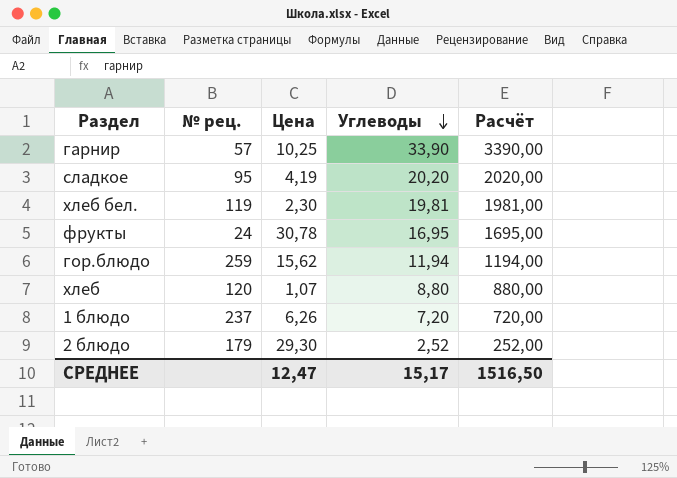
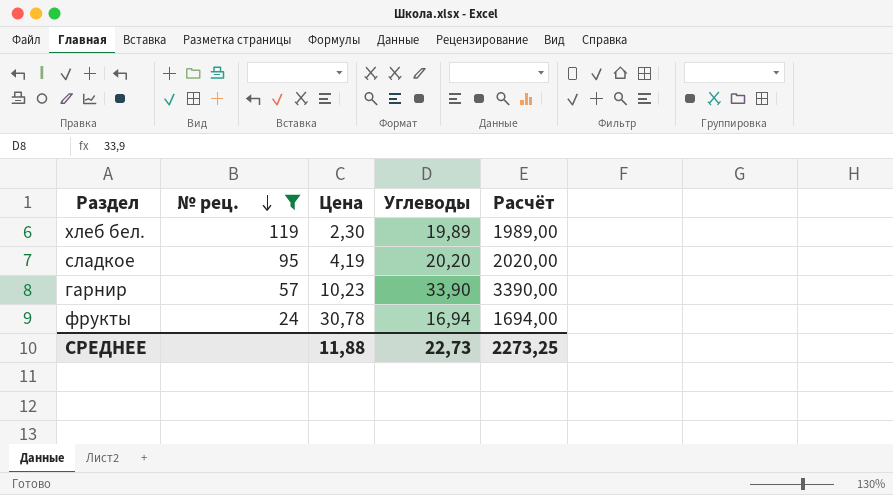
filter: none -> № рец. <= 119
row order: Углеводы descending -> № рец. descending
хлеб бел. | Углеводы: 19,81 -> 19,89
хлеб бел. | Расчёт: 1981,00 -> 1989,00
гарнир | Цена: 10,25 -> 10,23
фрукты | Углеводы: 16,95 -> 16,94
фрукты | Расчёт: 1695,00 -> 1694,00
СРЕДНЕЕ | Цена: 12,47 -> 11,88
СРЕДНЕЕ | Углеводы: 15,17 -> 22,73
СРЕДНЕЕ | Расчёт: 1516,50 -> 2273,25

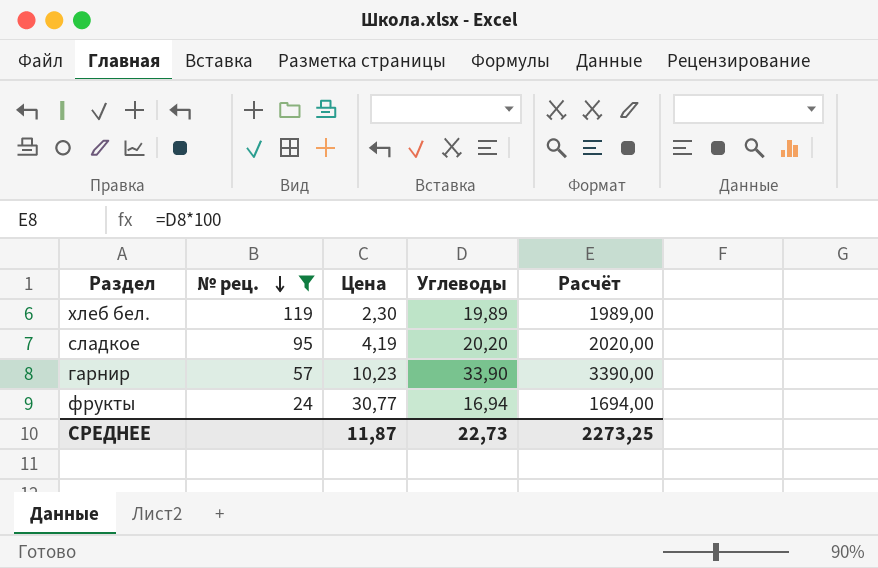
фрукты | Цена: 30,78 -> 30,77
СРЕДНЕЕ | Цена: 11,88 -> 11,87

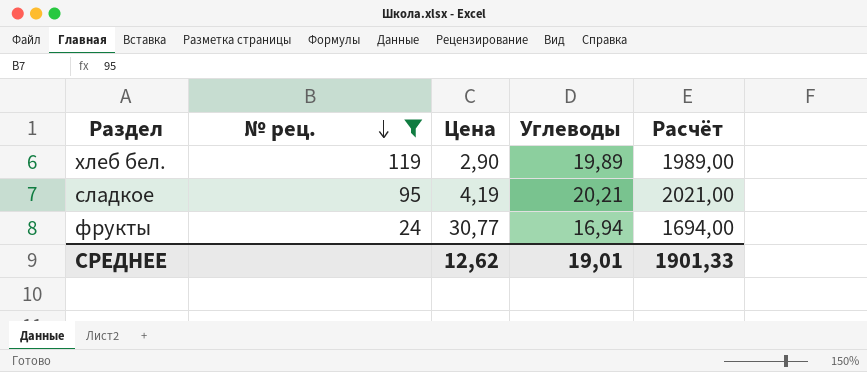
row гарнир: 57 | 10,23 | 33,90 | 3390,00 -> none
хлеб бел. | Цена: 2,30 -> 2,90
сладкое | Углеводы: 20,20 -> 20,21
сладкое | Расчёт: 2020,00 -> 2021,00
СРЕДНЕЕ | Цена: 11,87 -> 12,62
СРЕДНЕЕ | Углеводы: 22,73 -> 19,01
СРЕДНЕЕ | Расчёт: 2273,25 -> 1901,33

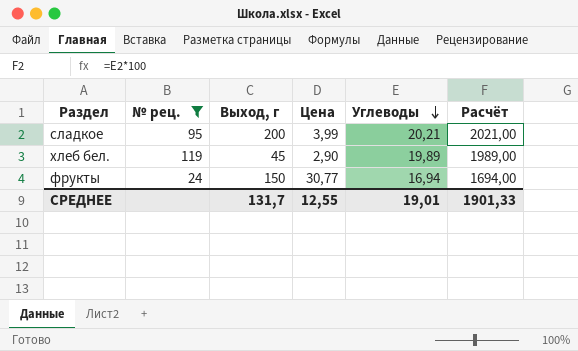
row order: № рец. descending -> Углеводы descending
column Выход, г | position: none -> 3
сладкое | Цена: 4,19 -> 3,99
СРЕДНЕЕ | Цена: 12,62 -> 12,55

